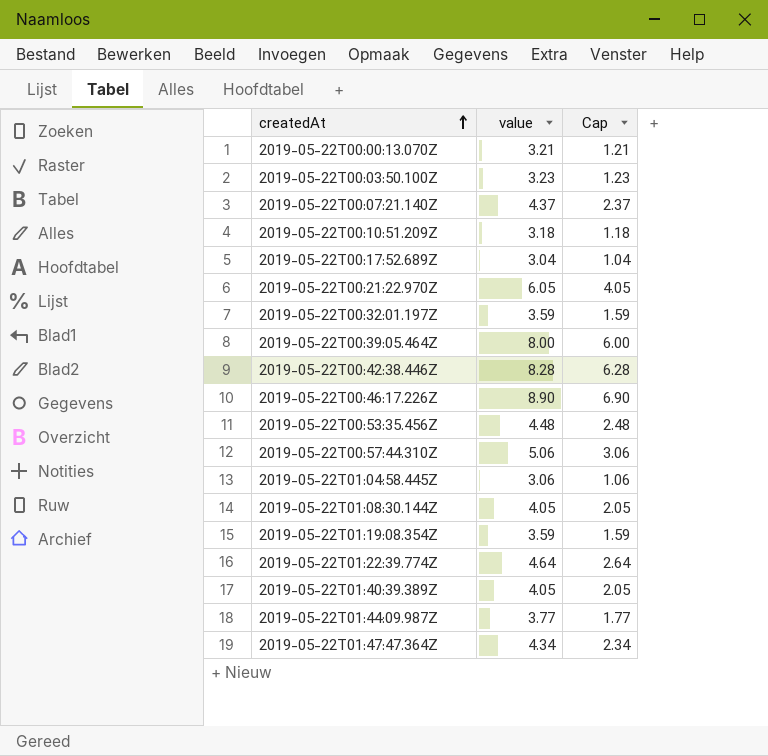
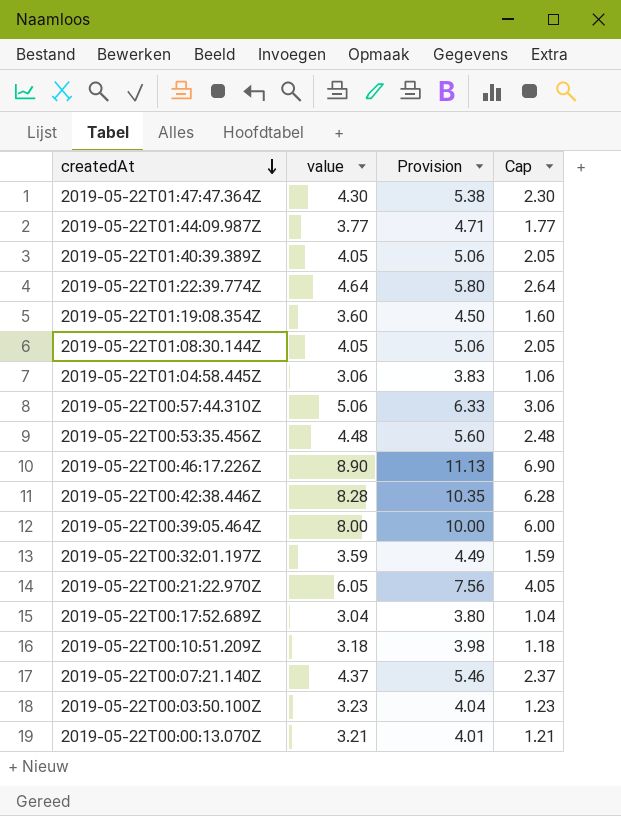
row order: createdAt ascending -> createdAt descending
column Provision | formula: none -> [value] * 1.25
2019-05-22T01:47:47.364Z | value: 4.34 -> 4.30
2019-05-22T01:47:47.364Z | Cap: 2.34 -> 2.30
2019-05-22T01:19:08.354Z | value: 3.59 -> 3.60
2019-05-22T01:19:08.354Z | Cap: 1.59 -> 1.60

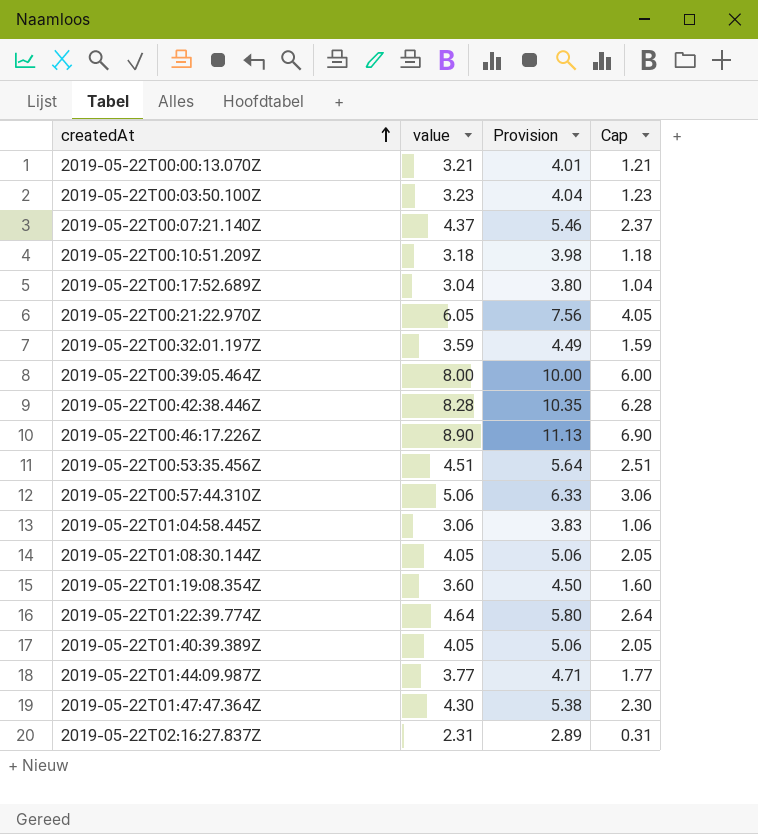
row order: createdAt descending -> createdAt ascending
2019-05-22T00:53:35.456Z | value: 4.48 -> 4.51
2019-05-22T00:53:35.456Z | Provision: 5.60 -> 5.64
2019-05-22T00:53:35.456Z | Cap: 2.48 -> 2.51
row 2019-05-22T02:16:27.837Z: none -> 2.31 | 2.89 | 0.31

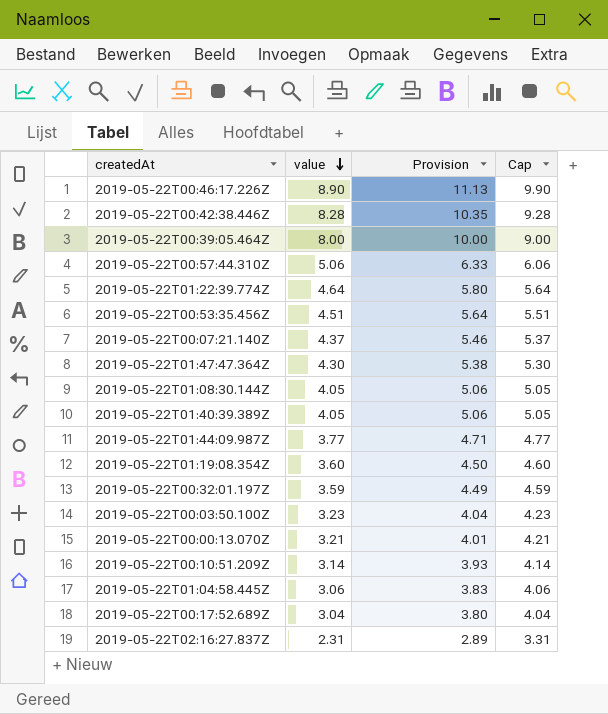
row order: createdAt ascending -> value descending
column Cap | formula: [value] - 2 -> [value] + 1
row 2019-05-22T00:21:22.970Z: 6.05 | 7.56 | 4.05 -> none
2019-05-22T00:10:51.209Z | value: 3.18 -> 3.14
2019-05-22T00:10:51.209Z | Provision: 3.98 -> 3.93

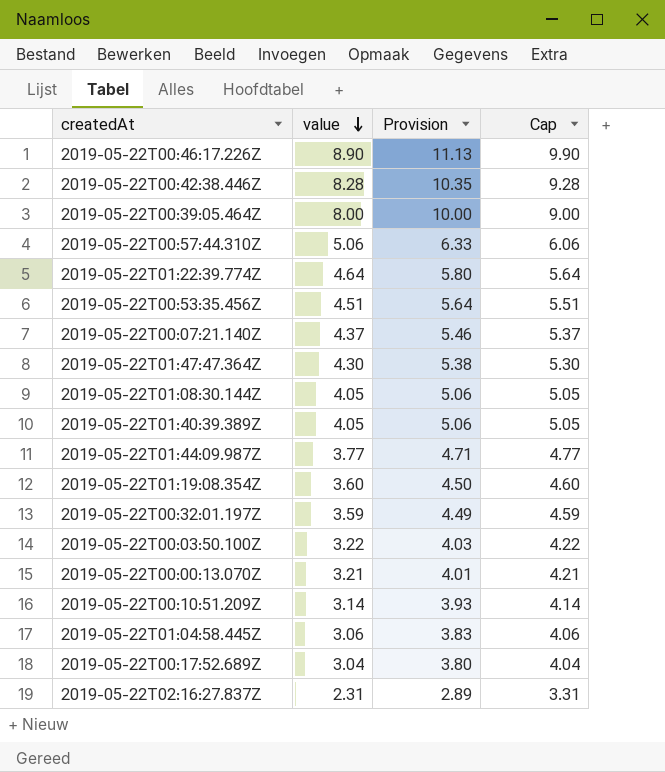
2019-05-22T00:03:50.100Z | value: 3.23 -> 3.22
2019-05-22T00:03:50.100Z | Provision: 4.04 -> 4.03
2019-05-22T00:03:50.100Z | Cap: 4.23 -> 4.22

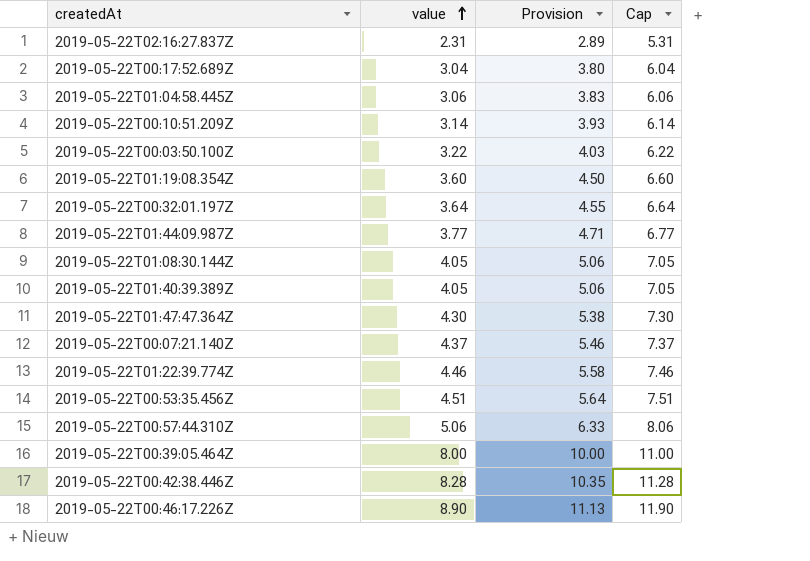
row order: value descending -> value ascending
column Cap | formula: [value] + 1 -> [value] + 3
row 2019-05-22T00:00:13.070Z: 3.21 | 4.01 | 4.21 -> none
2019-05-22T00:32:01.197Z | value: 3.59 -> 3.64
2019-05-22T00:32:01.197Z | Provision: 4.49 -> 4.55
2019-05-22T01:22:39.774Z | value: 4.64 -> 4.46
2019-05-22T01:22:39.774Z | Provision: 5.80 -> 5.58

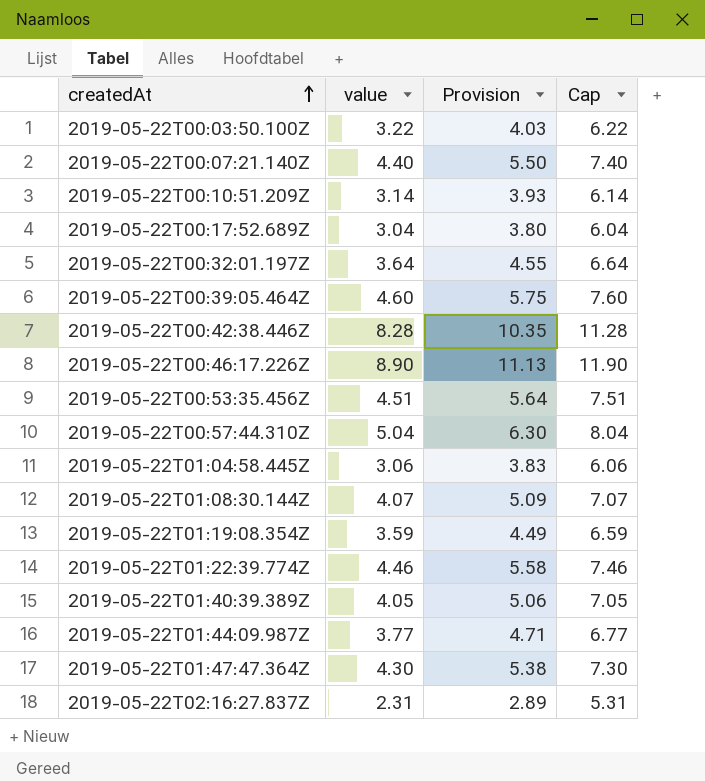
row order: value ascending -> createdAt ascending
2019-05-22T00:07:21.140Z | value: 4.37 -> 4.40
2019-05-22T00:07:21.140Z | Provision: 5.46 -> 5.50
2019-05-22T00:07:21.140Z | Cap: 7.37 -> 7.40
2019-05-22T00:39:05.464Z | value: 8.00 -> 4.60
2019-05-22T00:39:05.464Z | Provision: 10.00 -> 5.75
2019-05-22T00:39:05.464Z | Cap: 11.00 -> 7.60
2019-05-22T00:57:44.310Z | value: 5.06 -> 5.04
2019-05-22T00:57:44.310Z | Provision: 6.33 -> 6.30
2019-05-22T00:57:44.310Z | Cap: 8.06 -> 8.04
2019-05-22T01:08:30.144Z | value: 4.05 -> 4.07
2019-05-22T01:08:30.144Z | Provision: 5.06 -> 5.09
2019-05-22T01:08:30.144Z | Cap: 7.05 -> 7.07
2019-05-22T01:19:08.354Z | value: 3.60 -> 3.59
2019-05-22T01:19:08.354Z | Provision: 4.50 -> 4.49
2019-05-22T01:19:08.354Z | Cap: 6.60 -> 6.59

